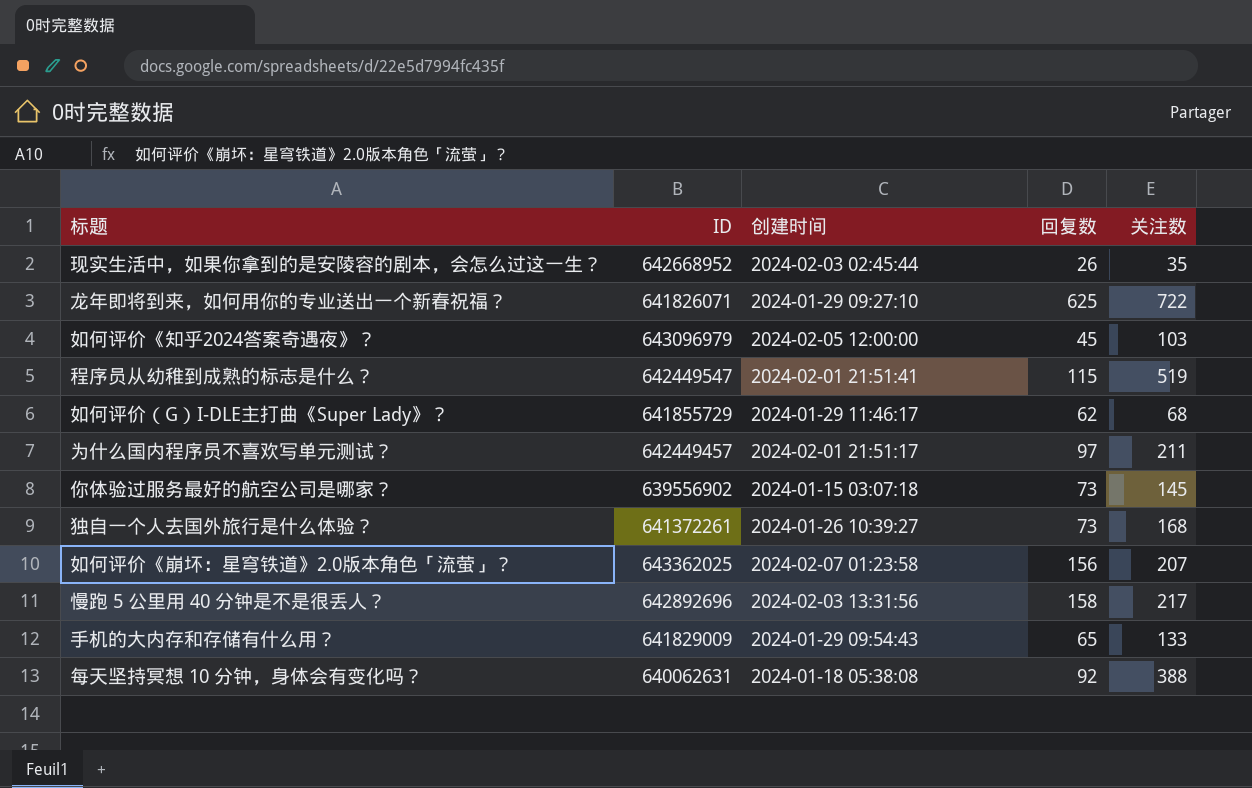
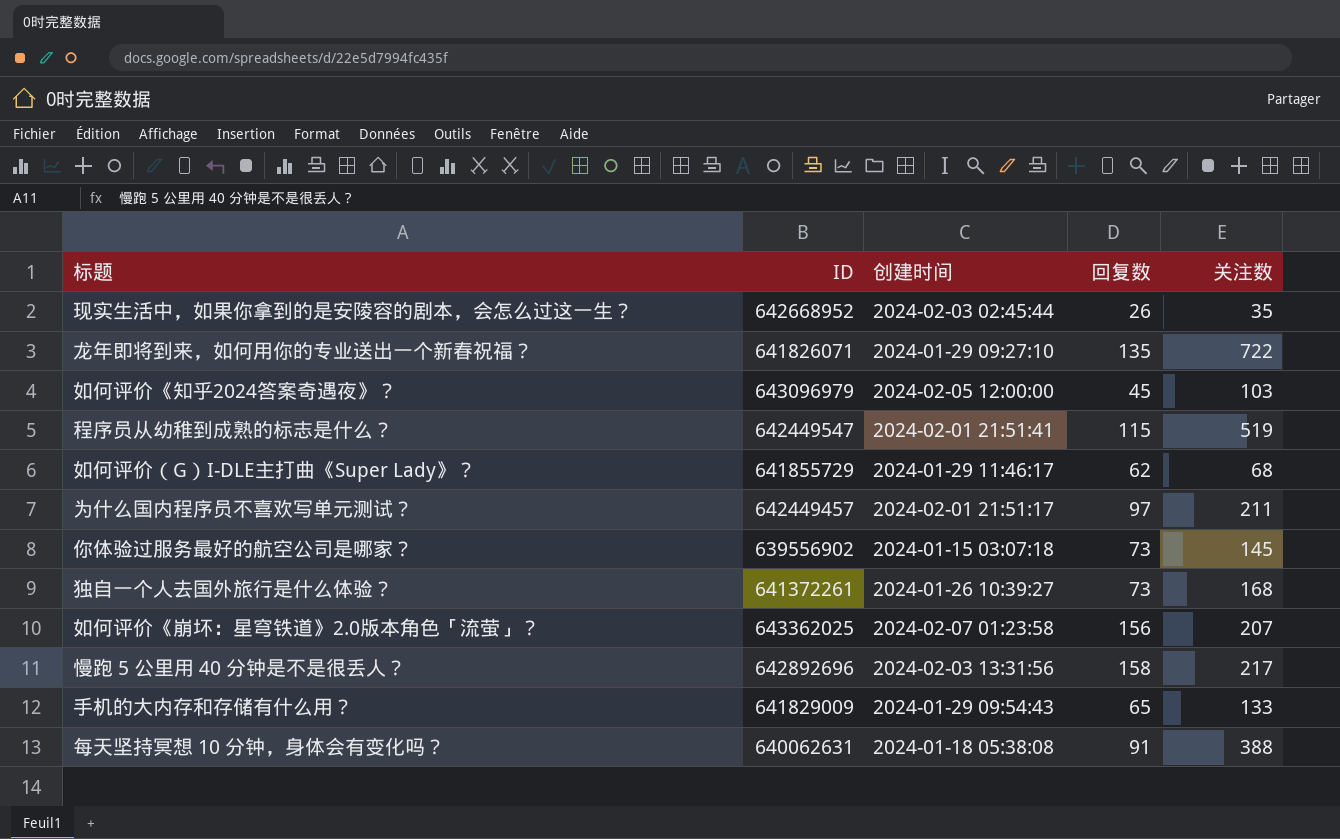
龙年即将到来，如何用你的专业送出一个新春祝福？ | 回复数: 625 -> 135
每天坚持冥想 10 分钟，身体会有变化吗？ | 回复数: 92 -> 91

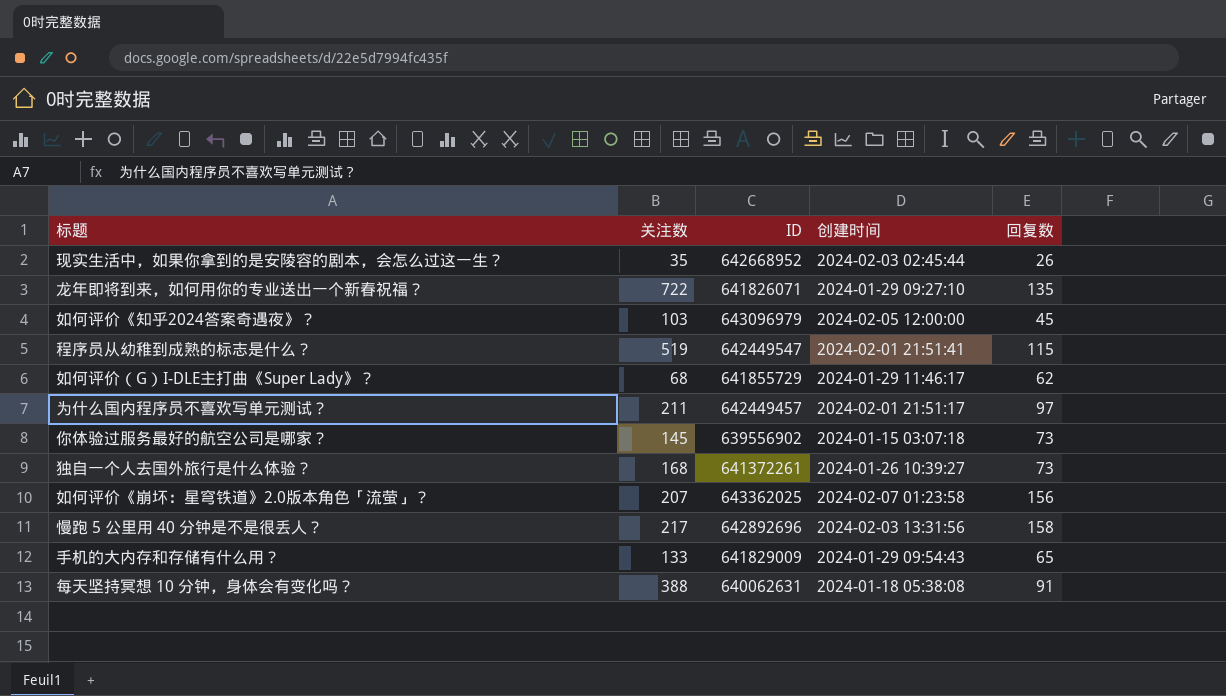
column 关注数 | position: 5 -> 2

